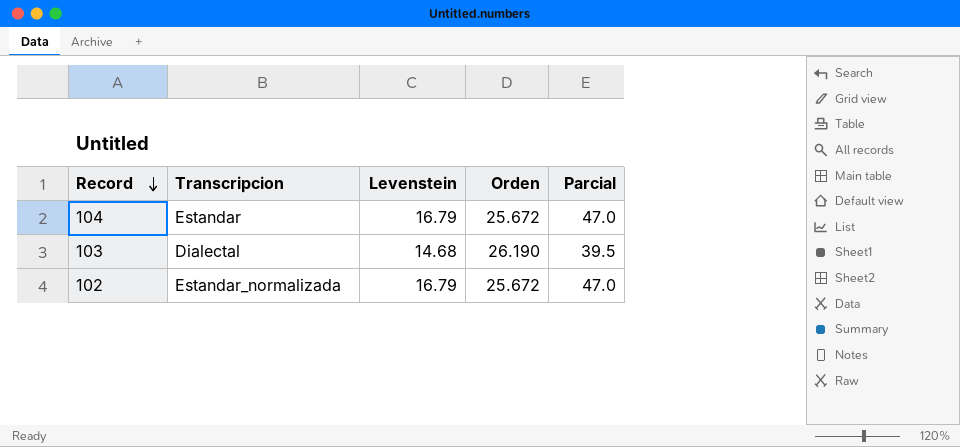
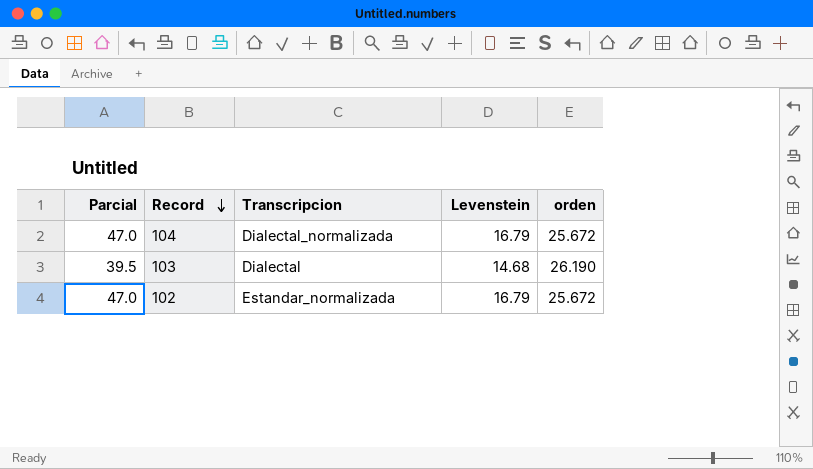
column Parcial | position: 5 -> 1
column name: Orden -> orden
104 | Transcripcion: Estandar -> Dialectal_normalizada

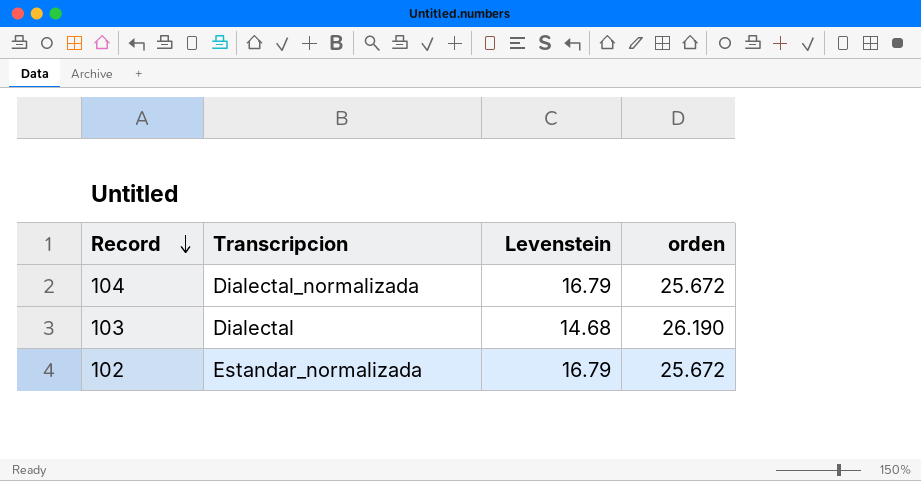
column Parcial | position: 1 -> none

